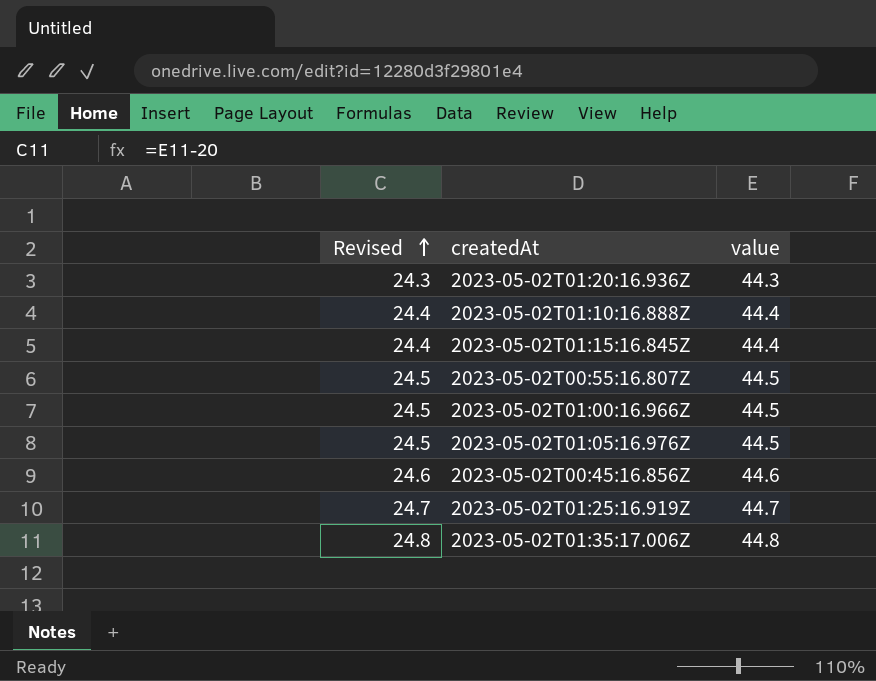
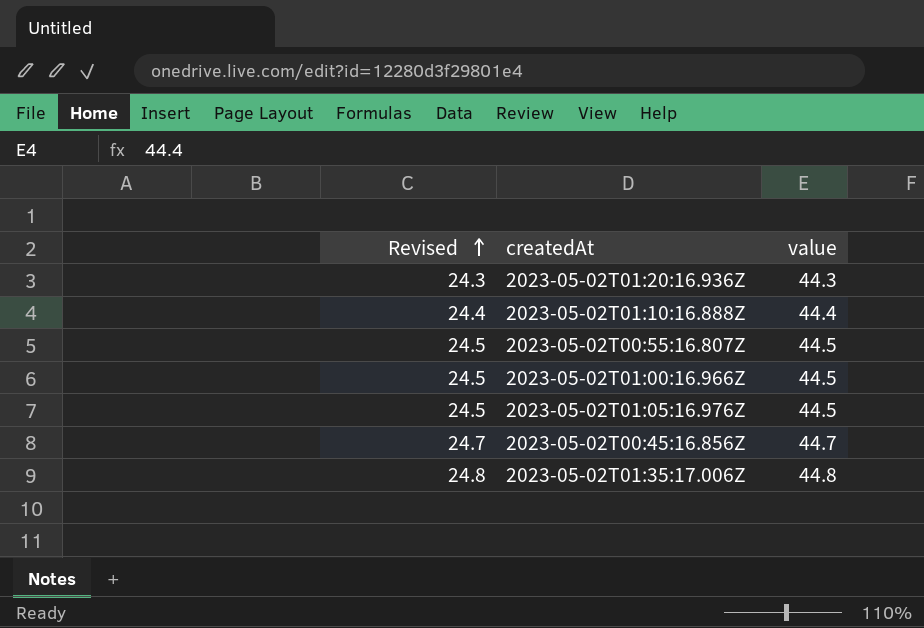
row 2023-05-02T01:15:16.845Z: 24.4 | 44.4 -> none
row 2023-05-02T01:25:16.919Z: 24.7 | 44.7 -> none
2023-05-02T00:45:16.856Z | Revised: 24.6 -> 24.7
2023-05-02T00:45:16.856Z | value: 44.6 -> 44.7

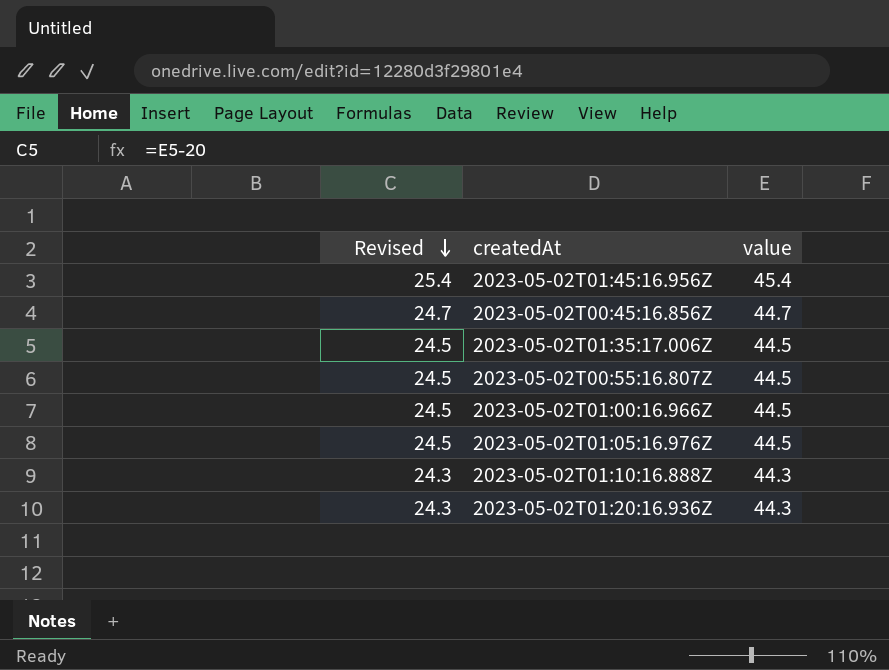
row order: Revised ascending -> Revised descending
row 2023-05-02T01:45:16.956Z: none -> 25.4 | 45.4
2023-05-02T01:35:17.006Z | Revised: 24.8 -> 24.5
2023-05-02T01:35:17.006Z | value: 44.8 -> 44.5
2023-05-02T01:10:16.888Z | Revised: 24.4 -> 24.3
2023-05-02T01:10:16.888Z | value: 44.4 -> 44.3

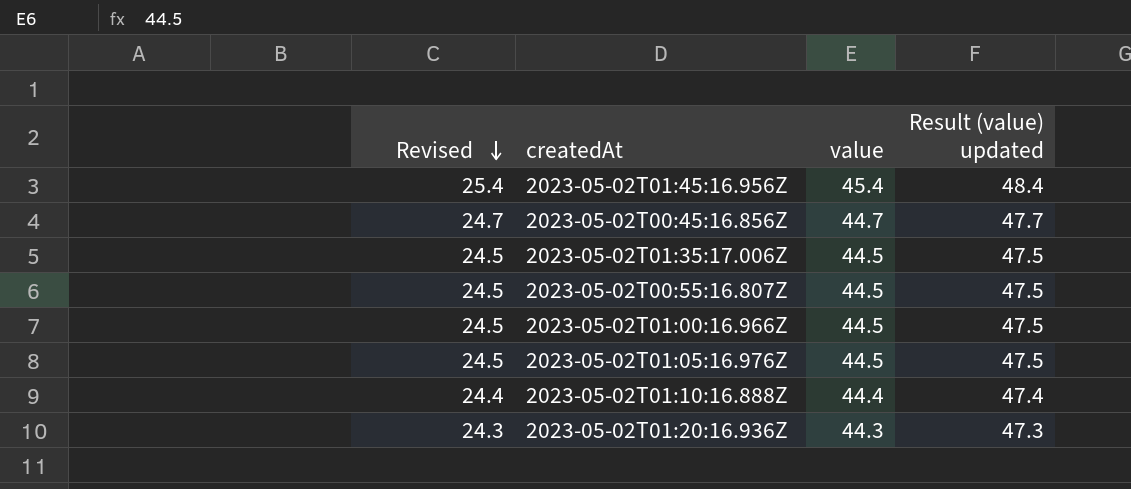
column Result (value) updated | formula: none -> [value] + 3
2023-05-02T01:10:16.888Z | Revised: 24.3 -> 24.4
2023-05-02T01:10:16.888Z | value: 44.3 -> 44.4

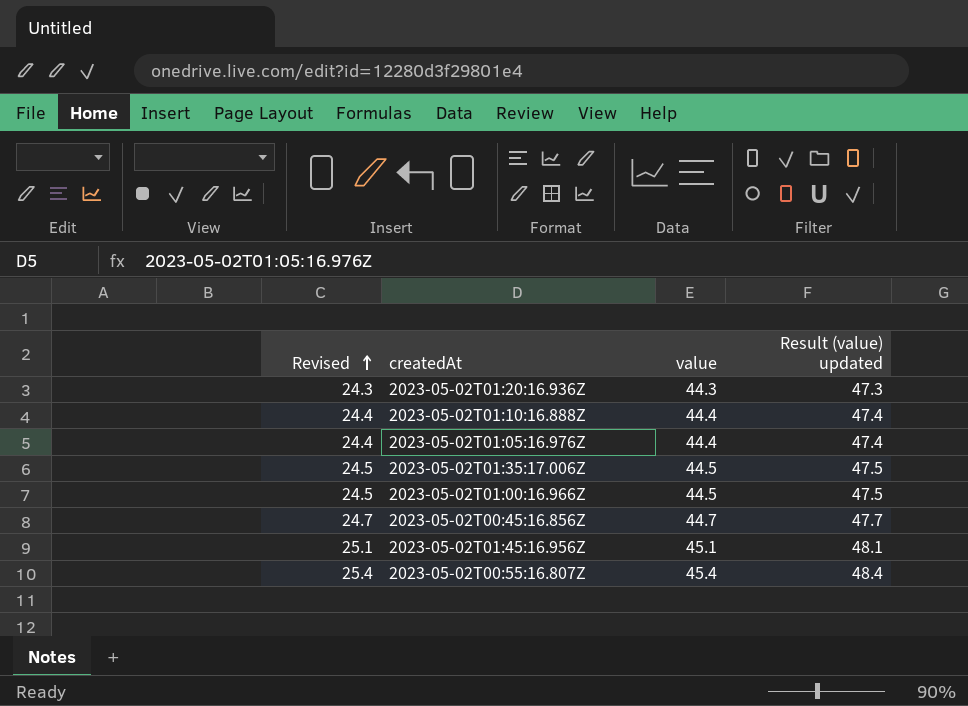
row order: Revised descending -> Revised ascending
2023-05-02T01:05:16.976Z | Revised: 24.5 -> 24.4
2023-05-02T01:05:16.976Z | value: 44.5 -> 44.4
2023-05-02T01:05:16.976Z | Result (value) updated: 47.5 -> 47.4
2023-05-02T01:45:16.956Z | Revised: 25.4 -> 25.1
2023-05-02T01:45:16.956Z | value: 45.4 -> 45.1
2023-05-02T01:45:16.956Z | Result (value) updated: 48.4 -> 48.1
2023-05-02T00:55:16.807Z | Revised: 24.5 -> 25.4
2023-05-02T00:55:16.807Z | value: 44.5 -> 45.4
2023-05-02T00:55:16.807Z | Result (value) updated: 47.5 -> 48.4

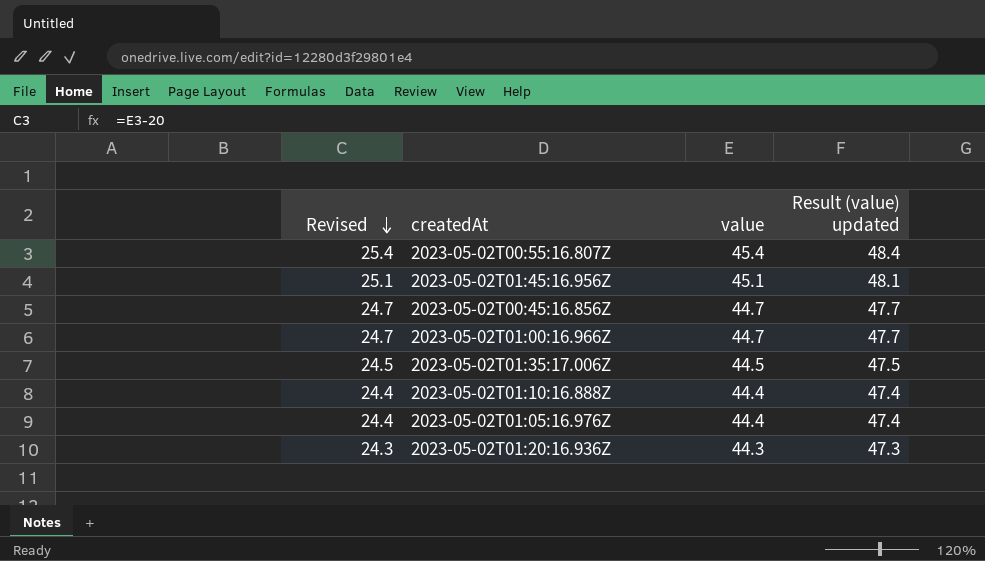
row order: Revised ascending -> Revised descending
2023-05-02T01:00:16.966Z | Revised: 24.5 -> 24.7
2023-05-02T01:00:16.966Z | value: 44.5 -> 44.7
2023-05-02T01:00:16.966Z | Result (value) updated: 47.5 -> 47.7

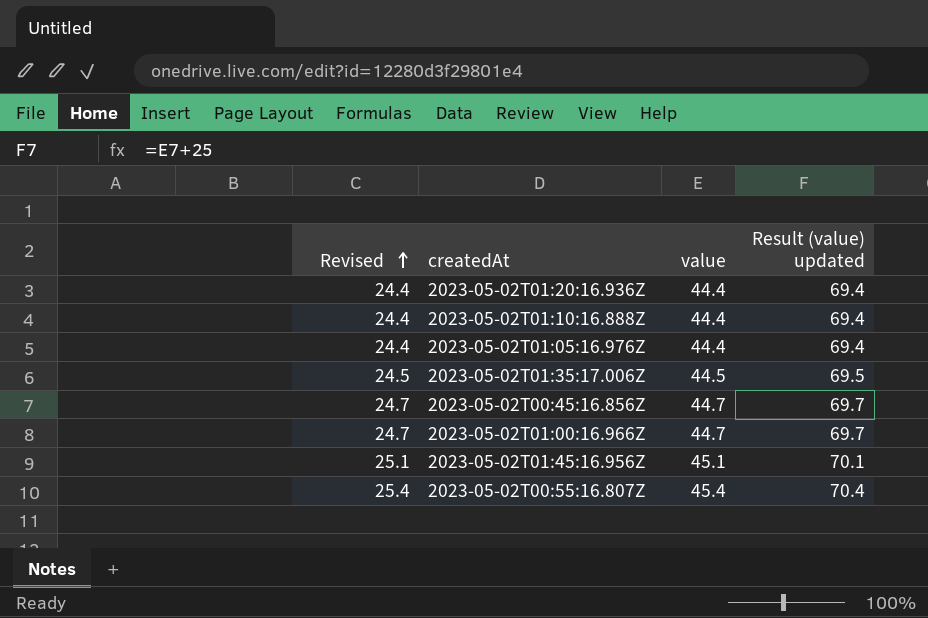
row order: Revised descending -> Revised ascending
column Result (value) updated | formula: [value] + 3 -> [value] + 25
2023-05-02T01:20:16.936Z | Revised: 24.3 -> 24.4
2023-05-02T01:20:16.936Z | value: 44.3 -> 44.4

